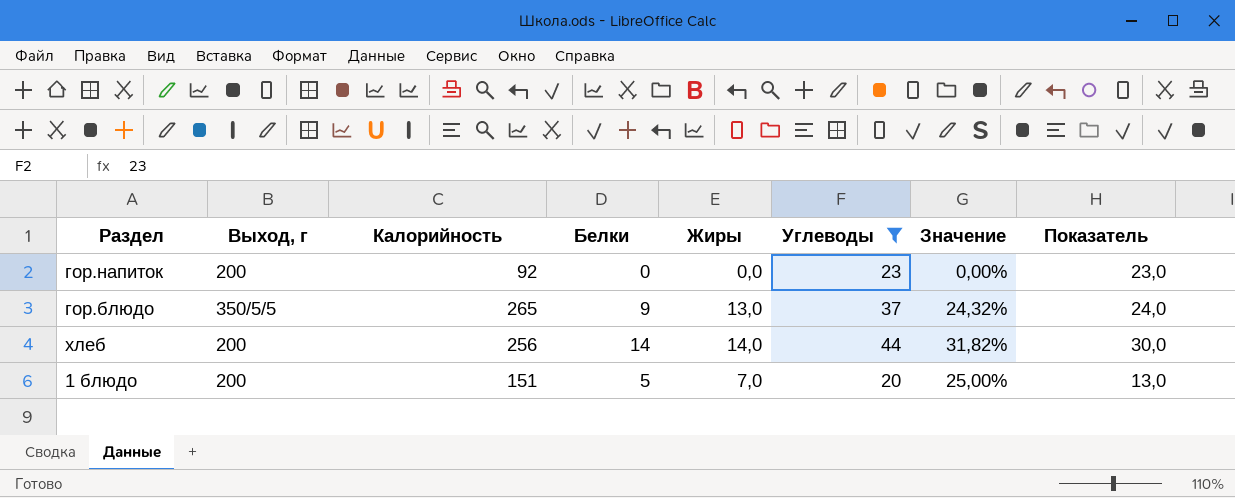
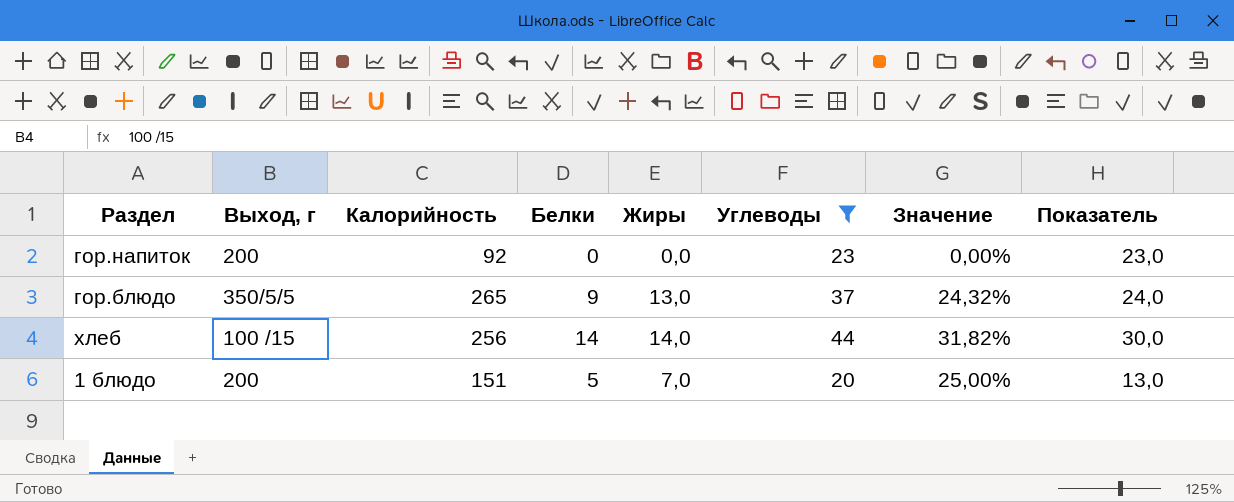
хлеб | Выход, г: 200 -> 100 /15

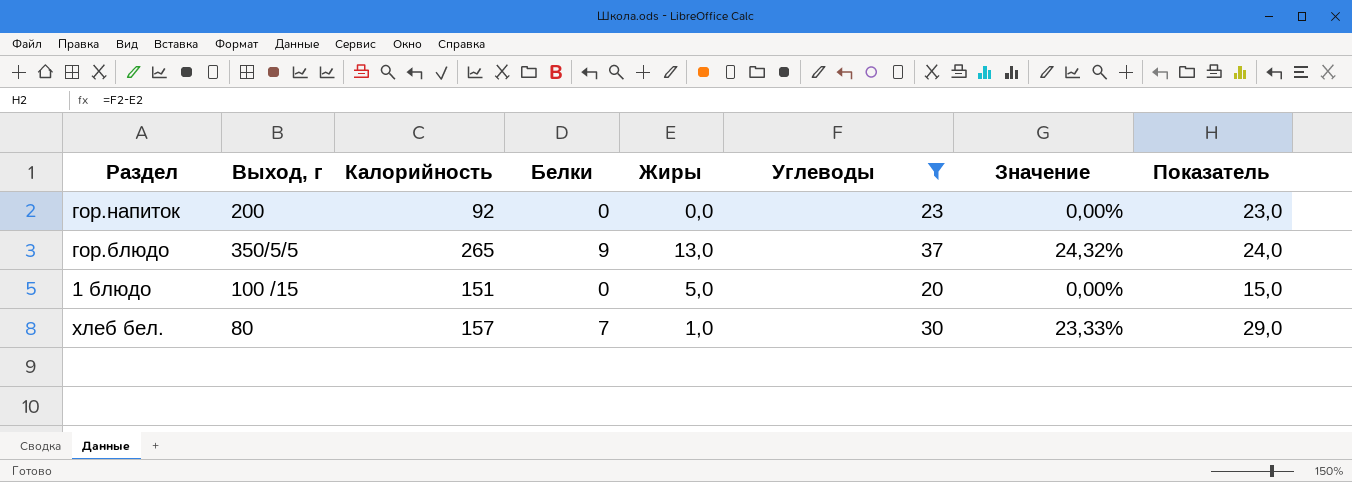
row хлеб: 100 /15 | 256 | 14 | 14,0 | 44 | 31,82% | 30,0 -> none
1 блюдо | Выход, г: 200 -> 100 /15
1 блюдо | Белки: 5 -> 0
1 блюдо | Жиры: 7,0 -> 5,0
1 блюдо | Значение: 25,00% -> 0,00%
1 блюдо | Показатель: 13,0 -> 15,0
row хлеб бел.: none -> 80 | 157 | 7 | 1,0 | 30 | 23,33% | 29,0

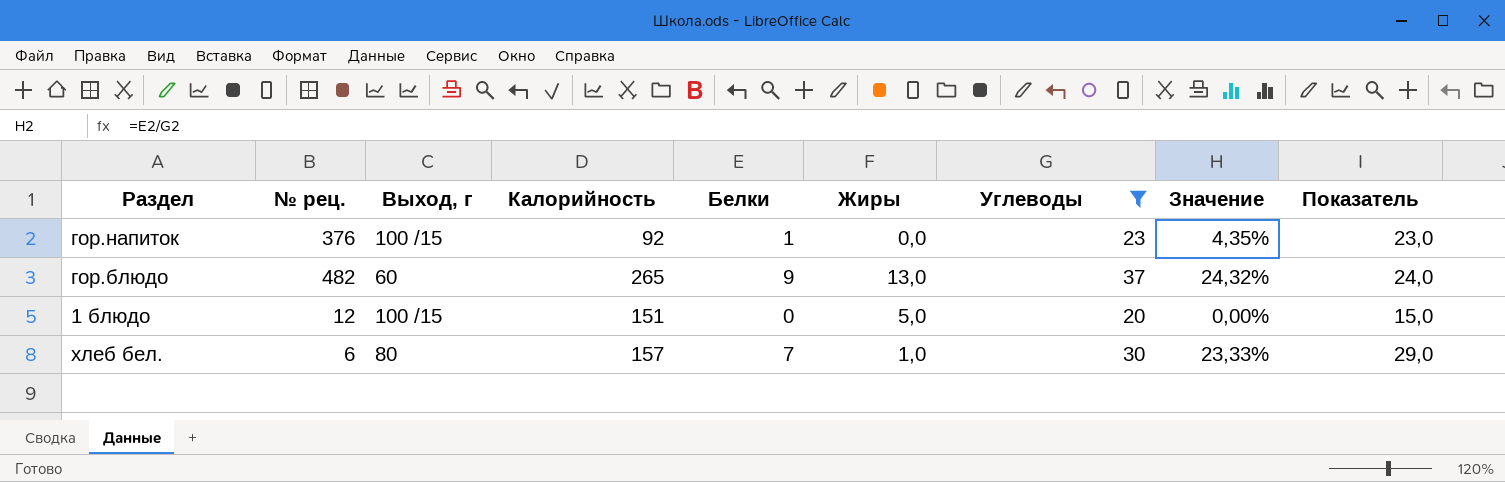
column № рец. | position: none -> 2
гор.напиток | Выход, г: 200 -> 100 /15
гор.напиток | Белки: 0 -> 1
гор.напиток | Значение: 0,00% -> 4,35%
гор.блюдо | Выход, г: 350/5/5 -> 60

